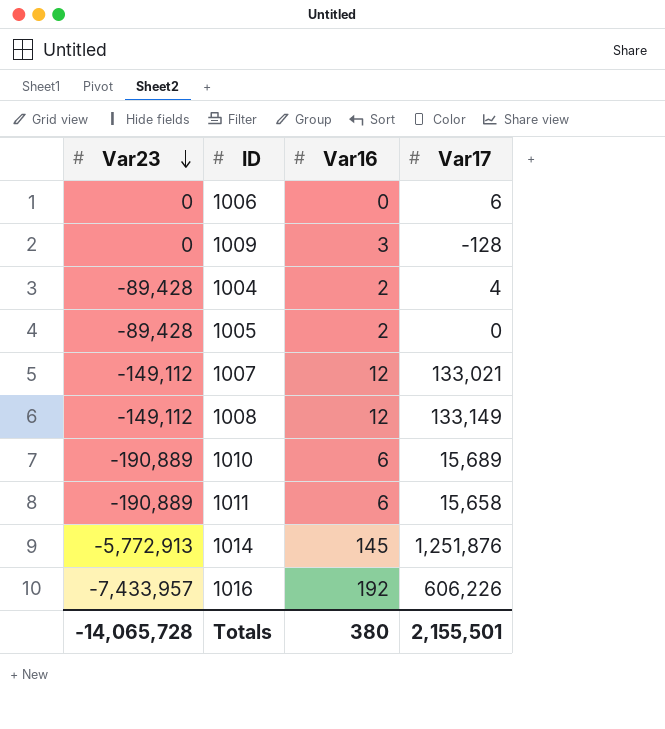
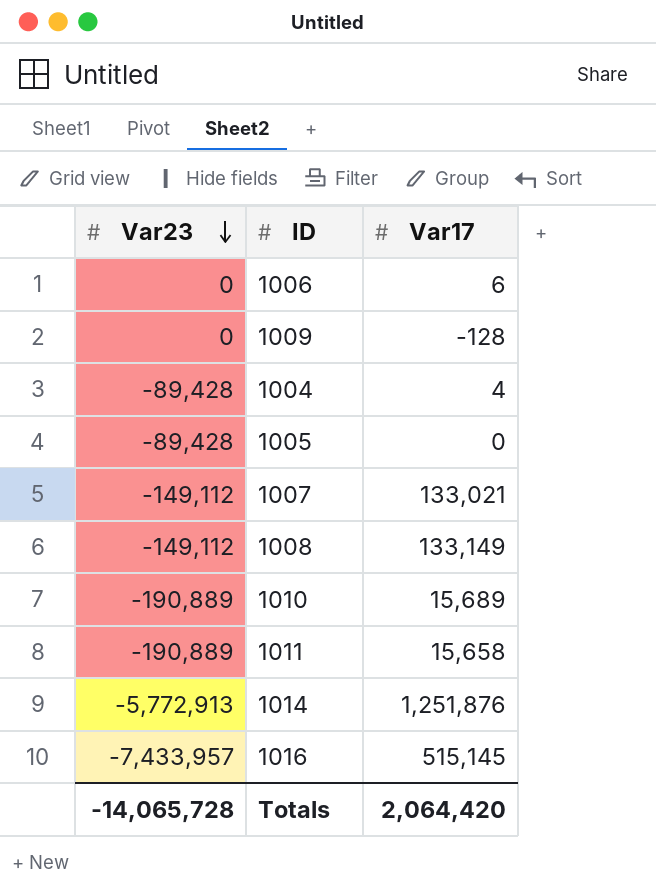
column Var16 | position: 3 -> none
1016 | Var17: 606,226 -> 515,145
Totals | Var17: 2,155,501 -> 2,064,420

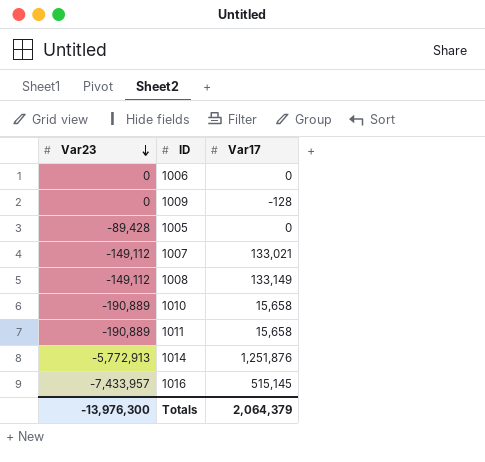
row 1004: -89,428 | 4 -> none
1006 | Var17: 6 -> 0
1010 | Var17: 15,689 -> 15,658
Totals | Var23: -14,065,728 -> -13,976,300
Totals | Var17: 2,064,420 -> 2,064,379

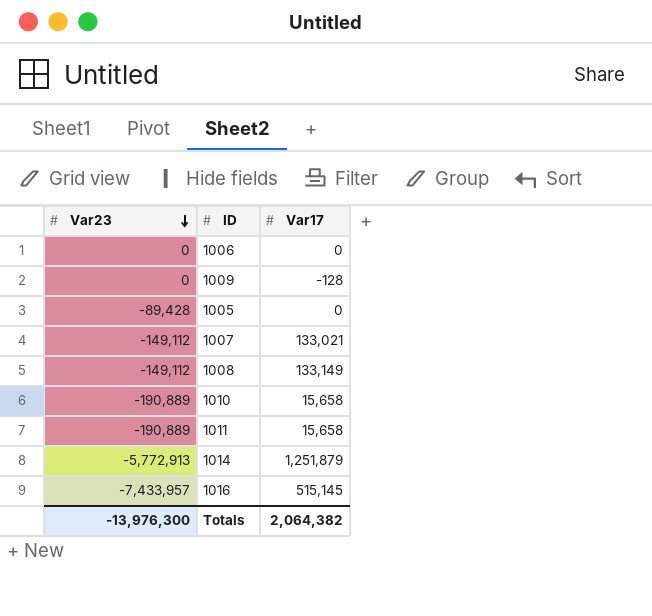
1014 | Var17: 1,251,876 -> 1,251,879
Totals | Var17: 2,064,379 -> 2,064,382

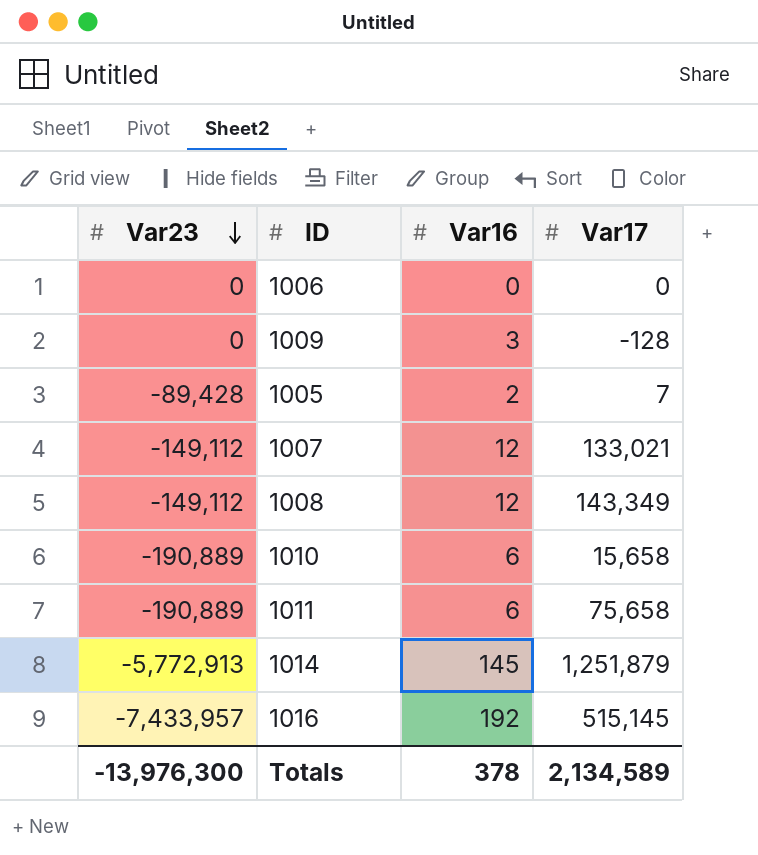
column Var16 | position: none -> 3
1005 | Var17: 0 -> 7
1008 | Var17: 133,149 -> 143,349
1011 | Var17: 15,658 -> 75,658
Totals | Var17: 2,064,382 -> 2,134,589

